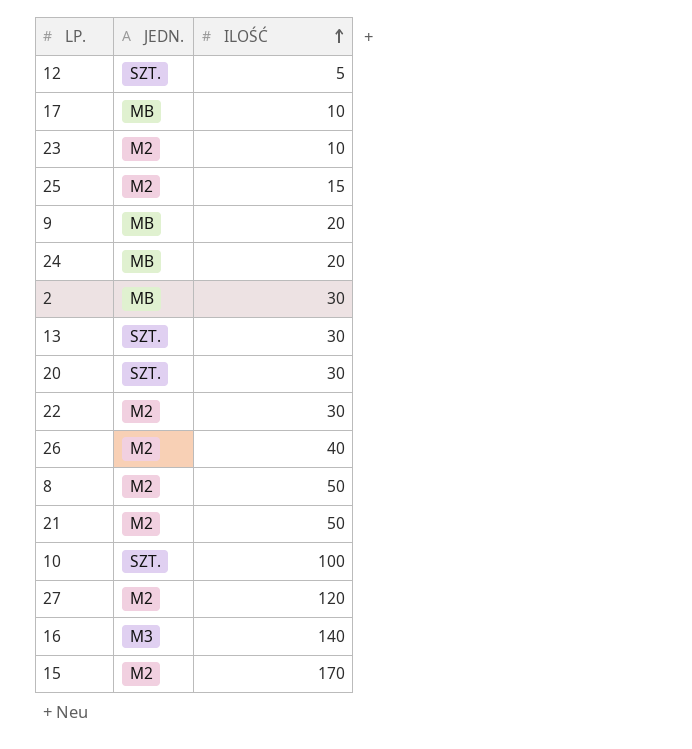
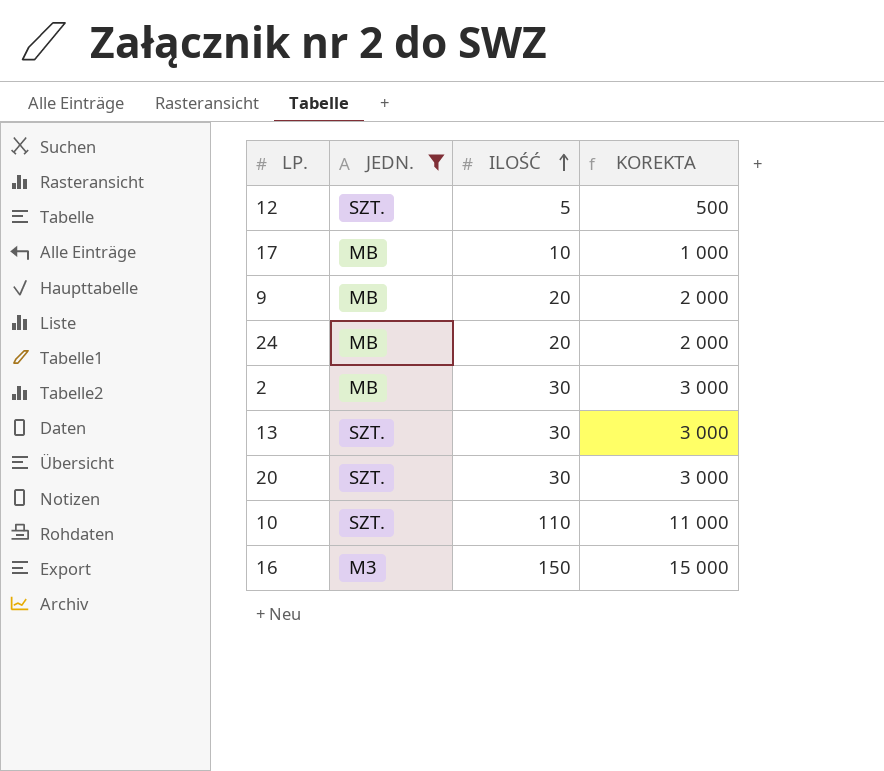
filter: none -> JEDN. != M2
column KOREKTA | formula: none -> [ILOŚĆ] * 100
10 | ILOŚĆ: 100 -> 110
16 | ILOŚĆ: 140 -> 150

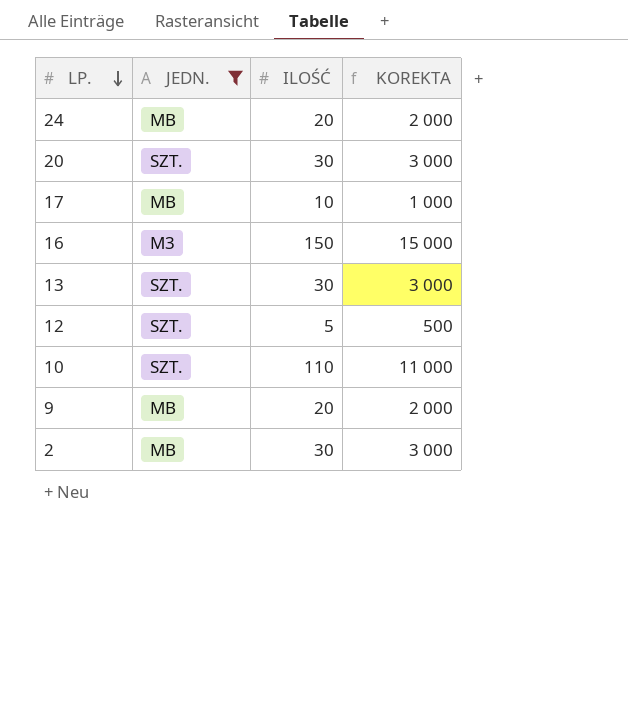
row order: ILOŚĆ ascending -> LP. descending

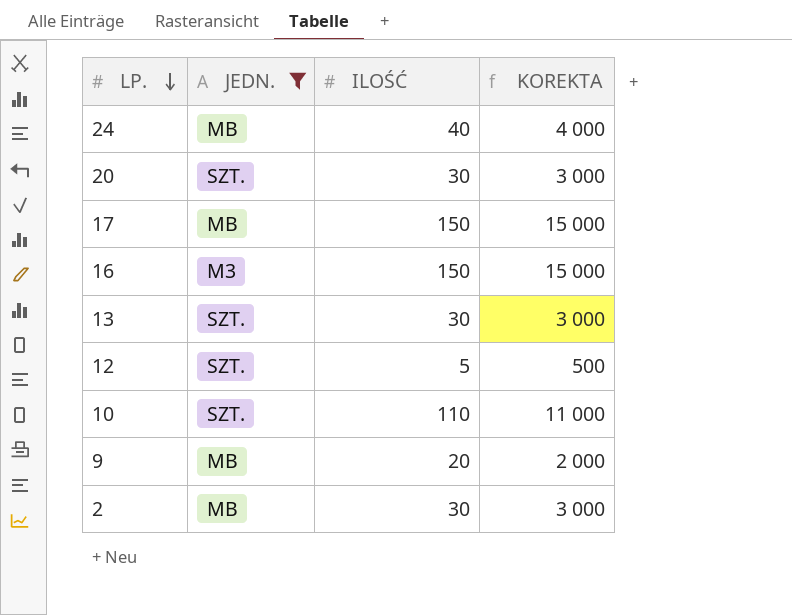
24 | ILOŚĆ: 20 -> 40
24 | KOREKTA: 2 000 -> 4 000
17 | ILOŚĆ: 10 -> 150
17 | KOREKTA: 1 000 -> 15 000

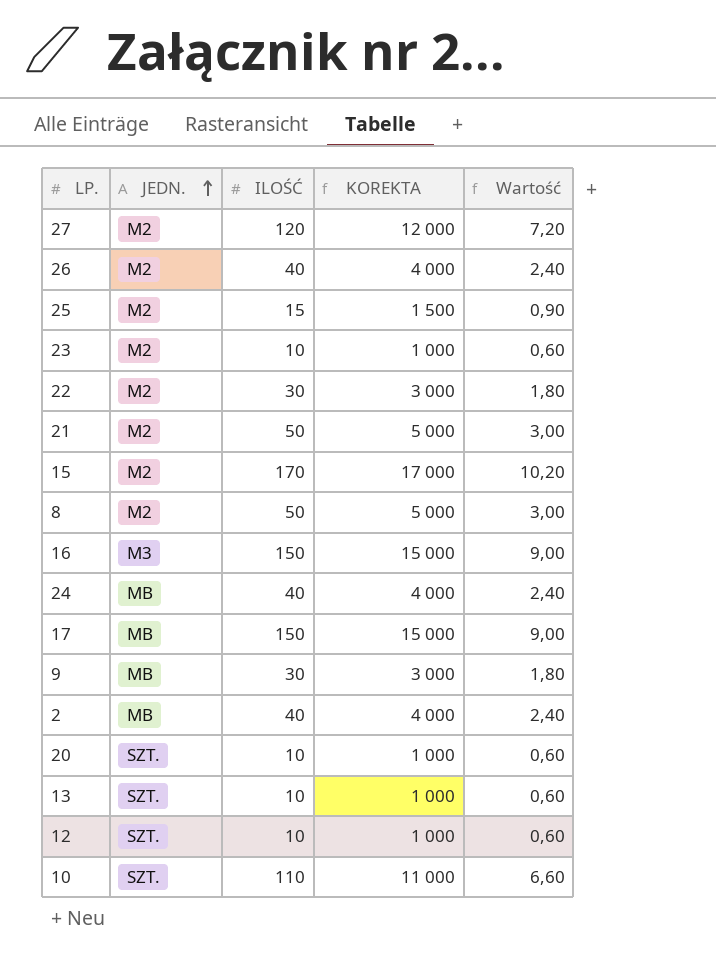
filter: JEDN. != M2 -> none
row order: LP. descending -> JEDN. ascending
column Wartość | formula: none -> [ILOŚĆ] * 0,06
9 | ILOŚĆ: 20 -> 30
9 | KOREKTA: 2 000 -> 3 000
2 | ILOŚĆ: 30 -> 40
2 | KOREKTA: 3 000 -> 4 000
20 | ILOŚĆ: 30 -> 10
20 | KOREKTA: 3 000 -> 1 000
13 | ILOŚĆ: 30 -> 10
13 | KOREKTA: 3 000 -> 1 000
12 | ILOŚĆ: 5 -> 10
12 | KOREKTA: 500 -> 1 000

